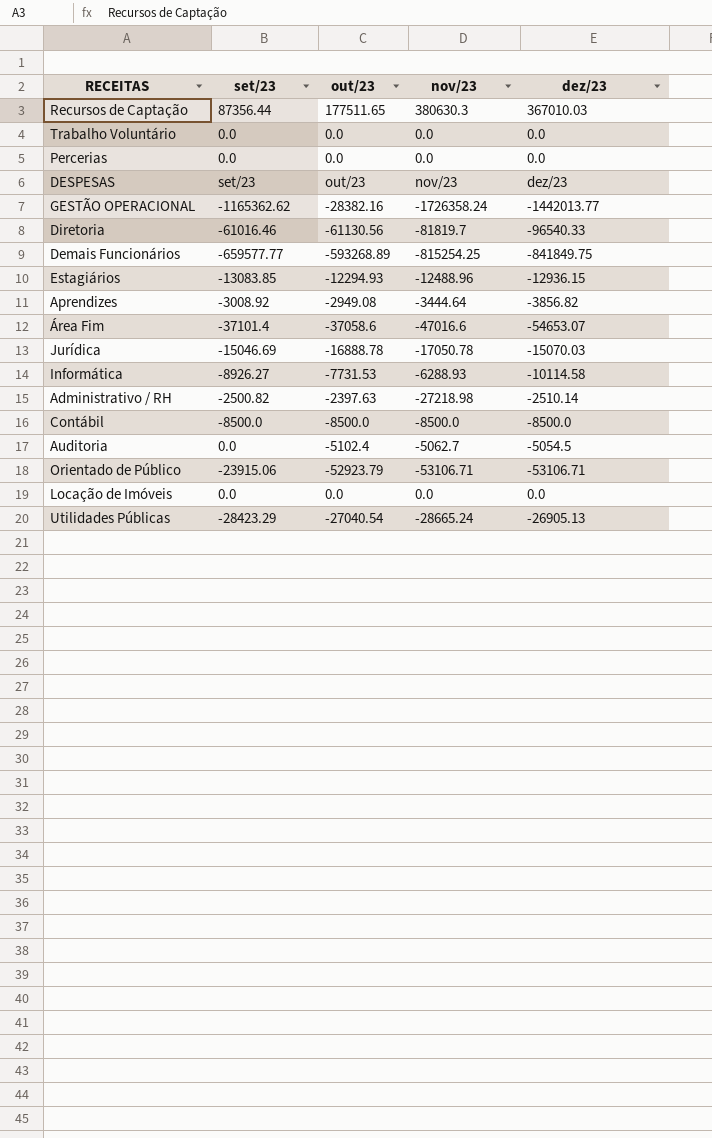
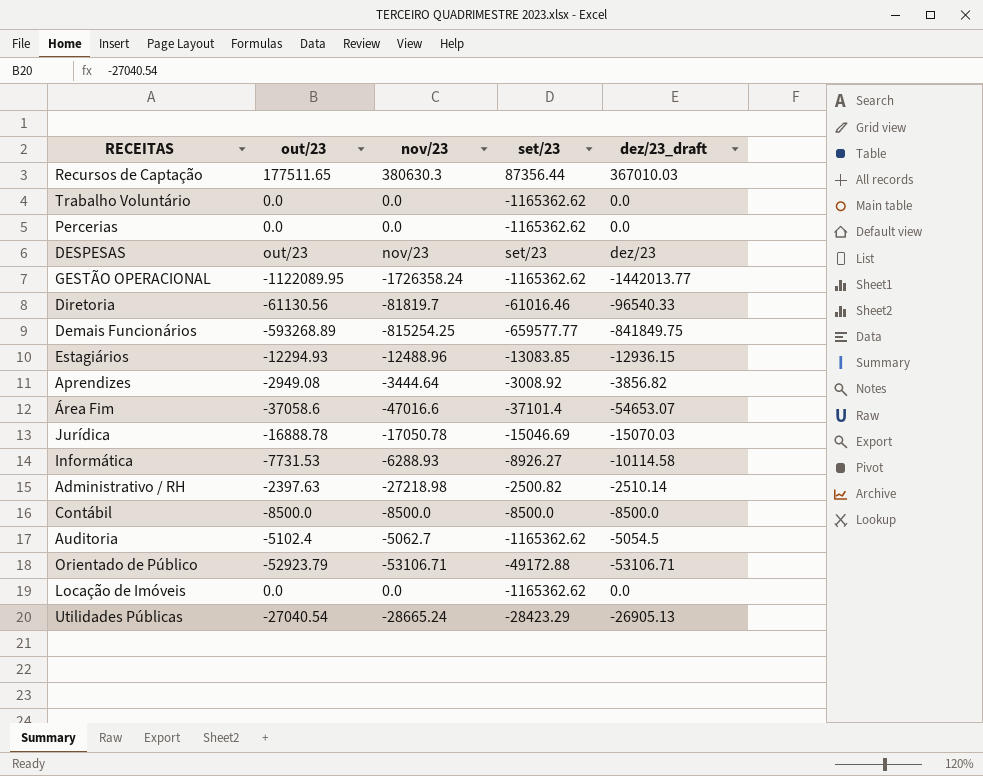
column set/23 | position: 2 -> 4
column name: dez/23 -> dez/23_draft
Trabalho Voluntário | set/23: 0.0 -> -1165362.62
Percerias | set/23: 0.0 -> -1165362.62
GESTÃO OPERACIONAL | out/23: -28382.16 -> -1122089.95
Auditoria | set/23: 0.0 -> -1165362.62
Orientado de Público | set/23: -23915.06 -> -49172.88
Locação de Imóveis | set/23: 0.0 -> -1165362.62

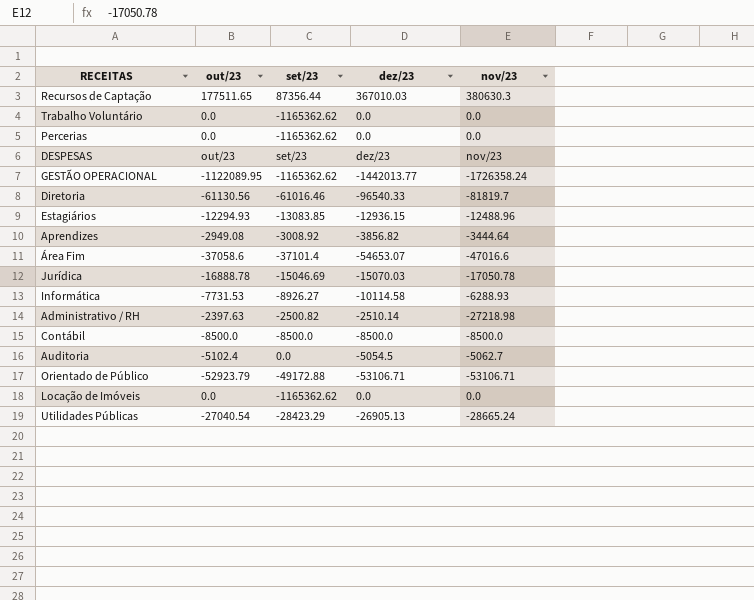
column name: dez/23_draft -> dez/23
column nov/23 | position: 3 -> 5
row Demais Funcionários: -593268.89 | -815254.25 | -659577.77 | -841849.75 -> none
Auditoria | set/23: -1165362.62 -> 0.0

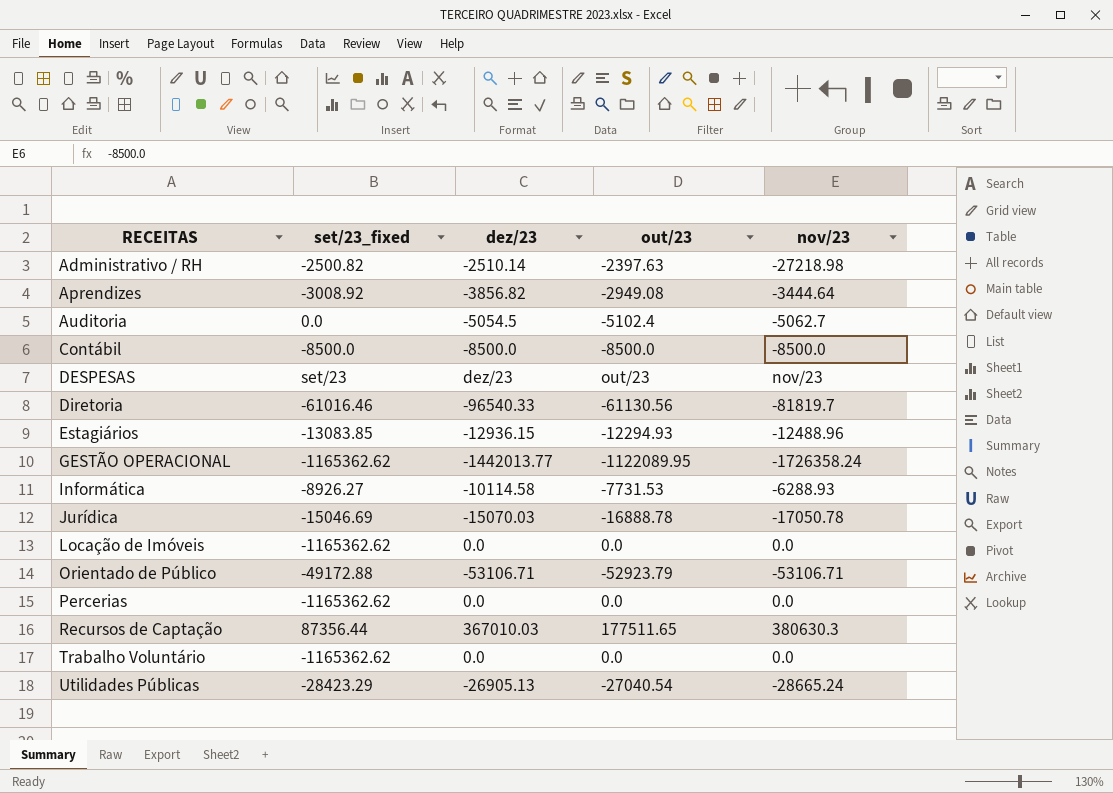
row order: none -> RECEITAS ascending
column name: set/23 -> set/23_fixed
column out/23 | position: 2 -> 4
row Área Fim: -37058.6 | -37101.4 | -54653.07 | -47016.6 -> none

